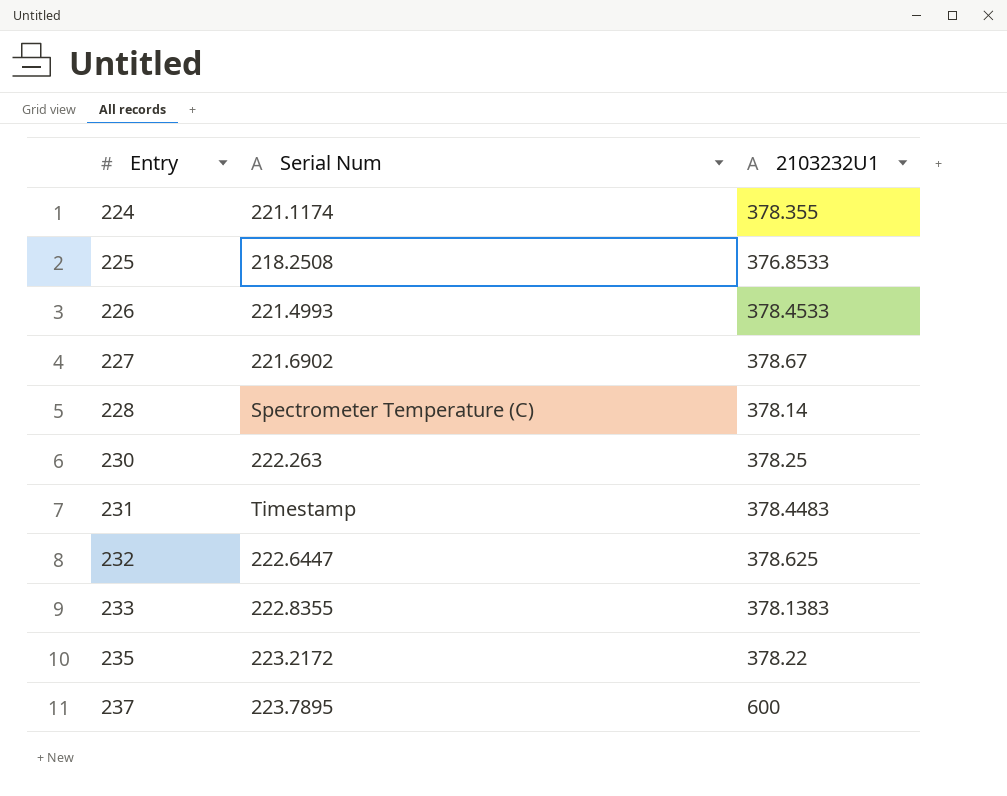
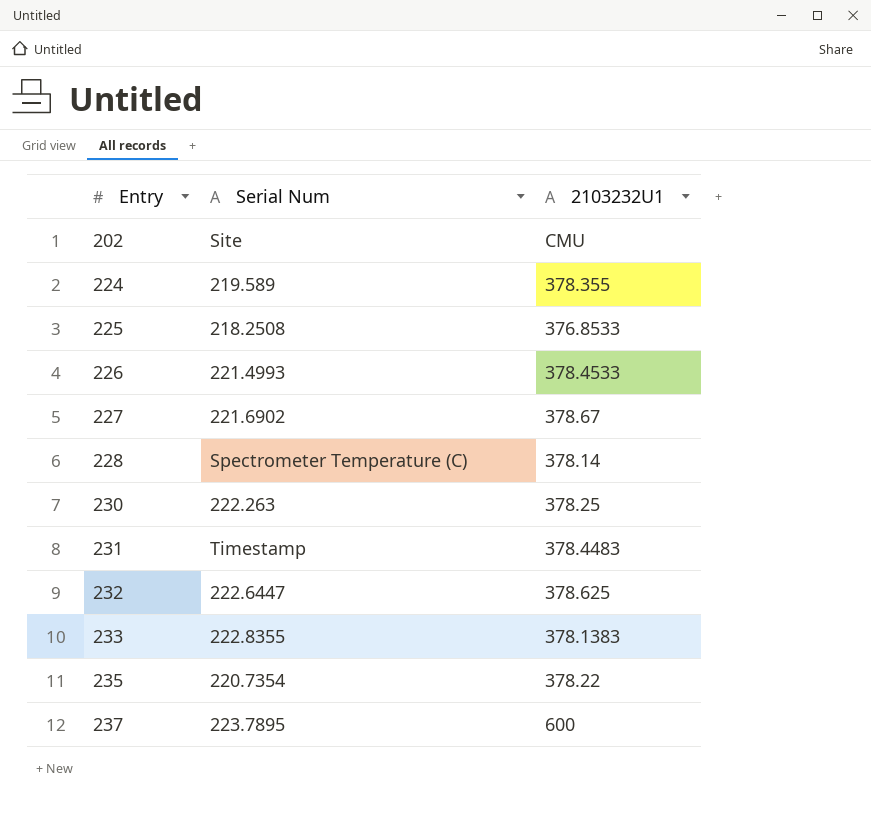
row 202: none -> Site | CMU
224 | Serial Num: 221.1174 -> 219.589
235 | Serial Num: 223.2172 -> 220.7354

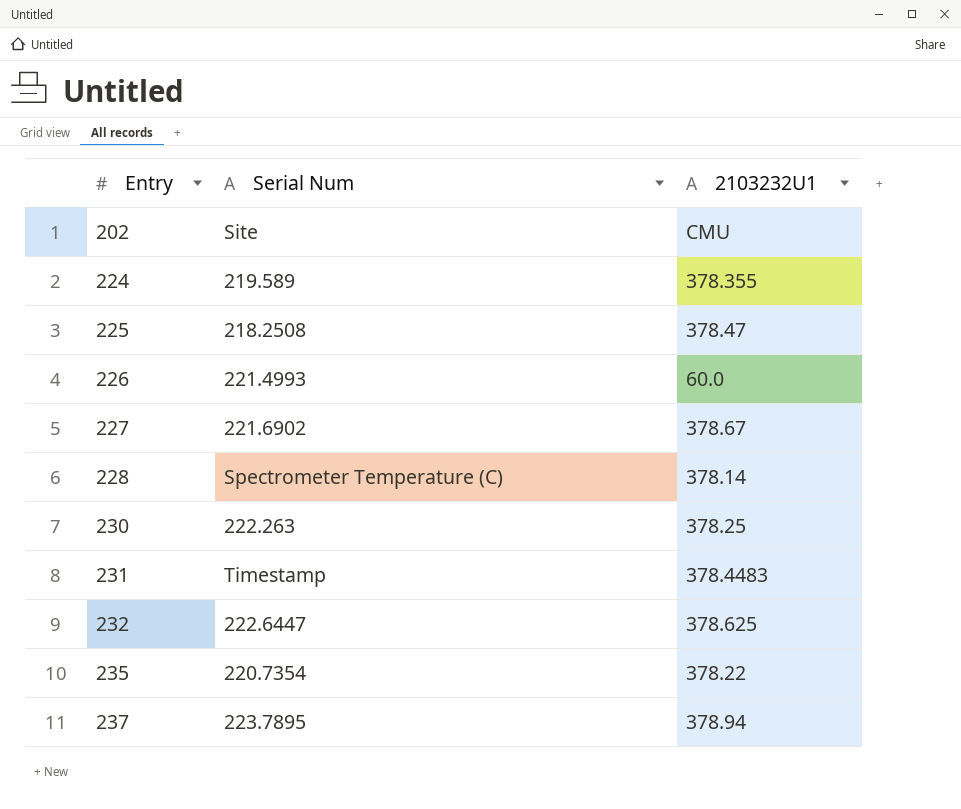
row 233: 222.8355 | 378.1383 -> none
225 | 2103232U1: 376.8533 -> 378.47
226 | 2103232U1: 378.4533 -> 60.0
237 | 2103232U1: 600 -> 378.94

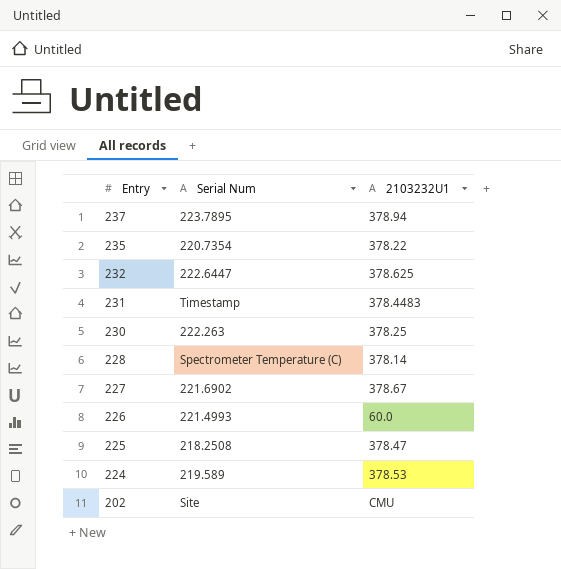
row order: Entry ascending -> Entry descending
224 | 2103232U1: 378.355 -> 378.53

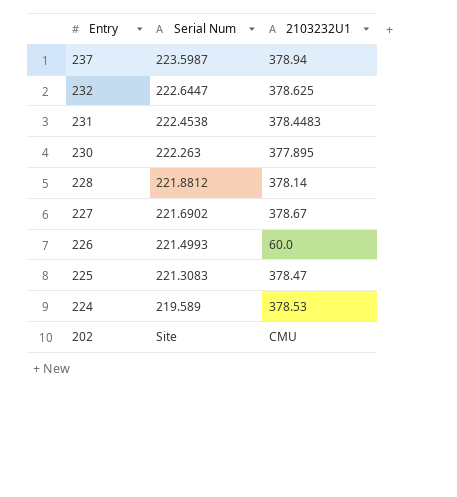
row 235: 220.7354 | 378.22 -> none
237 | Serial Num: 223.7895 -> 223.5987
231 | Serial Num: Timestamp -> 222.4538
230 | 2103232U1: 378.25 -> 377.895
228 | Serial Num: Spectrometer Temperature (C) -> 221.8812
225 | Serial Num: 218.2508 -> 221.3083

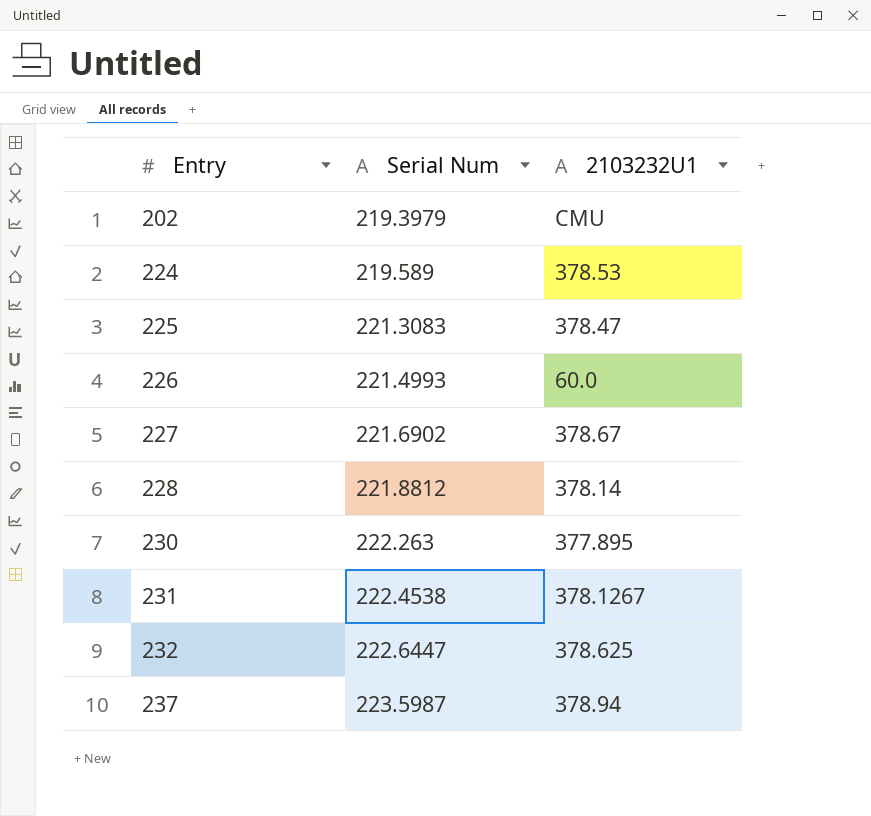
row order: Entry descending -> Entry ascending
202 | Serial Num: Site -> 219.3979
231 | 2103232U1: 378.4483 -> 378.1267

